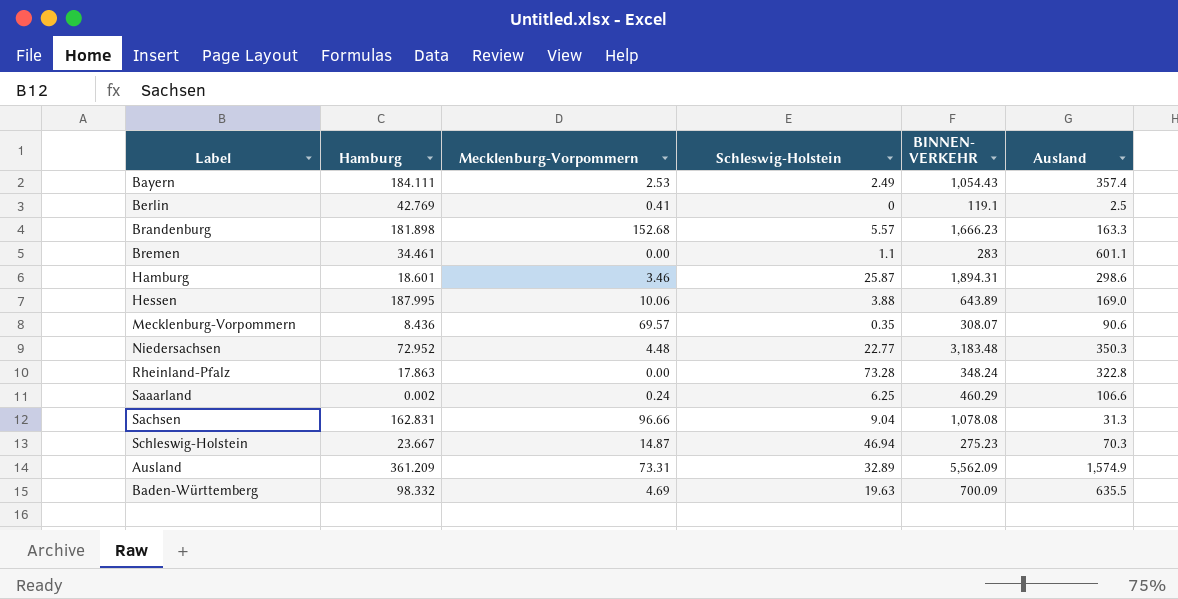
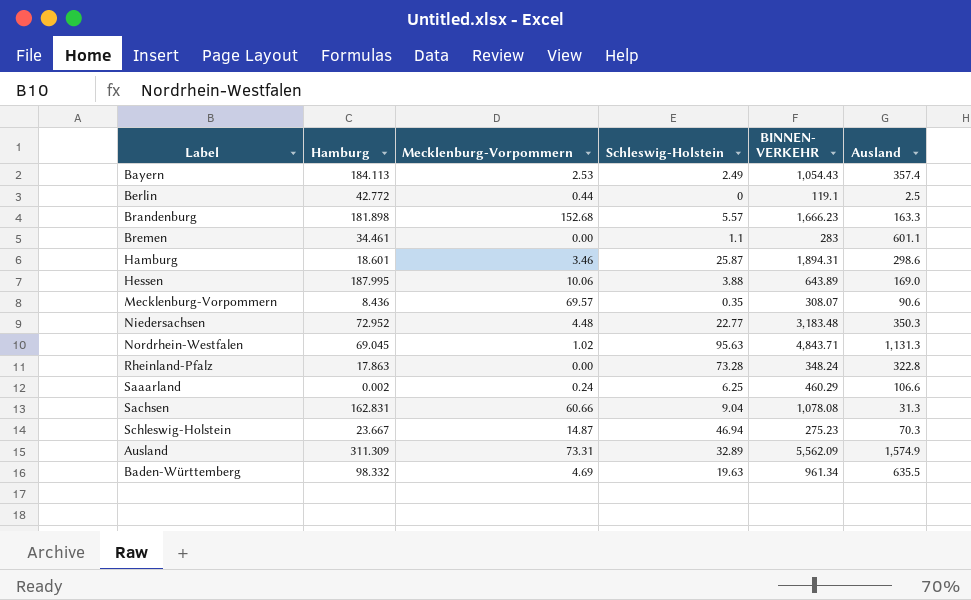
Bayern | Hamburg: 184.111 -> 184.113
Berlin | Hamburg: 42.769 -> 42.772
Berlin | Mecklenburg-Vorpommern: 0.41 -> 0.44
row Nordrhein-Westfalen: none -> 69.045 | 1.02 | 95.63 | 4,843.71 | 1,131.3
Sachsen | Mecklenburg-Vorpommern: 96.66 -> 60.66
Ausland | Hamburg: 361.209 -> 311.309
Baden-Württemberg | BINNEN- VERKEHR: 700.09 -> 961.34

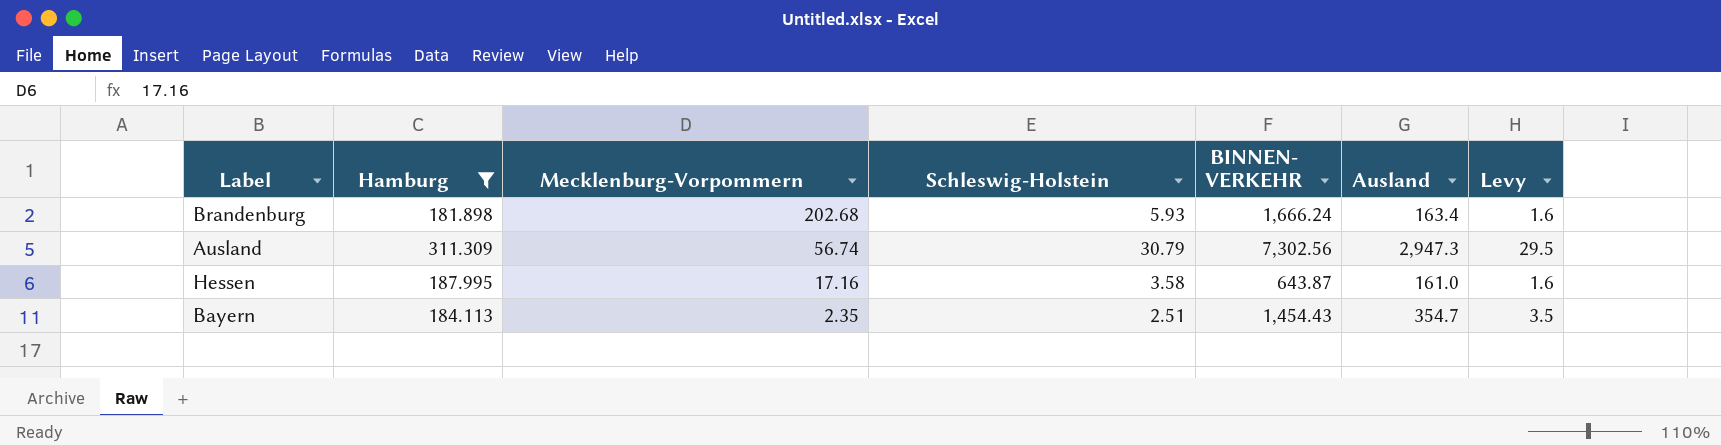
filter: none -> Hamburg >= 181.898
row order: none -> Mecklenburg-Vorpommern descending
column Levy | formula: none -> [Ausland] * 0.01
Brandenburg | Mecklenburg-Vorpommern: 152.68 -> 202.68
Brandenburg | Schleswig-Holstein: 5.57 -> 5.93
Brandenburg | BINNEN- VERKEHR: 1,666.23 -> 1,666.24
Brandenburg | Ausland: 163.3 -> 163.4
Ausland | Mecklenburg-Vorpommern: 73.31 -> 56.74
Ausland | Schleswig-Holstein: 32.89 -> 30.79
Ausland | BINNEN- VERKEHR: 5,562.09 -> 7,302.56
Ausland | Ausland: 1,574.9 -> 2,947.3
Hessen | Mecklenburg-Vorpommern: 10.06 -> 17.16
Hessen | Schleswig-Holstein: 3.88 -> 3.58
Hessen | BINNEN- VERKEHR: 643.89 -> 643.87
Hessen | Ausland: 169.0 -> 161.0
Bayern | Mecklenburg-Vorpommern: 2.53 -> 2.35
Bayern | Schleswig-Holstein: 2.49 -> 2.51
Bayern | BINNEN- VERKEHR: 1,054.43 -> 1,454.43
Bayern | Ausland: 357.4 -> 354.7

